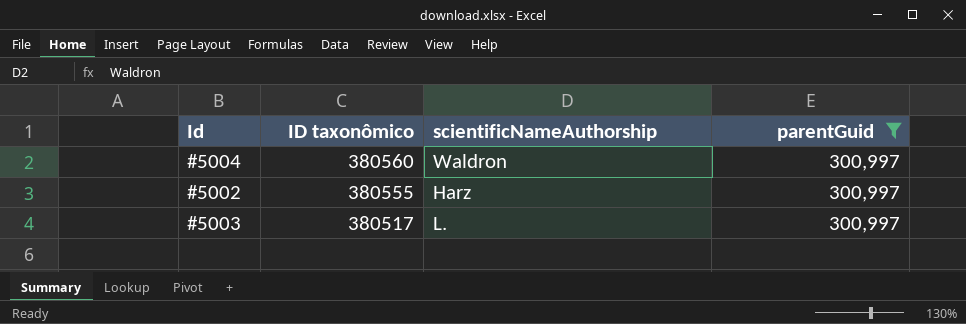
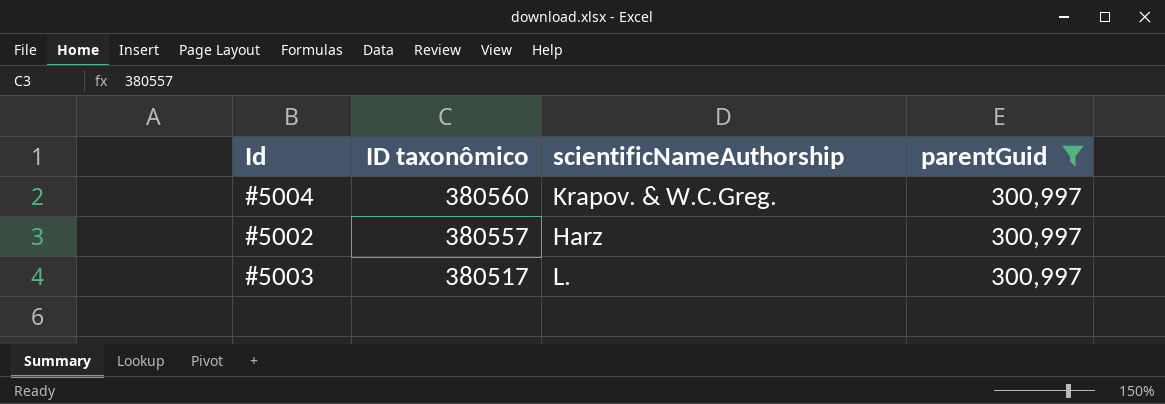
#5004 | scientificNameAuthorship: Waldron -> Krapov. & W.C.Greg.
#5002 | ID taxonômico: 380555 -> 380557

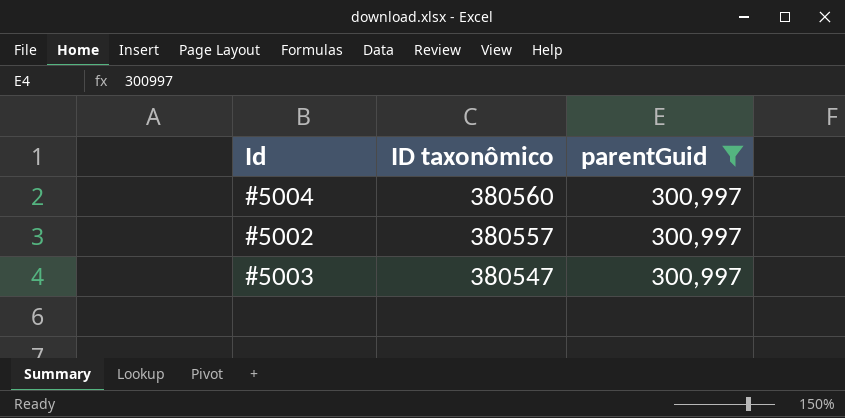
column scientificNameAuthorship | position: 3 -> none
#5003 | ID taxonômico: 380517 -> 380547

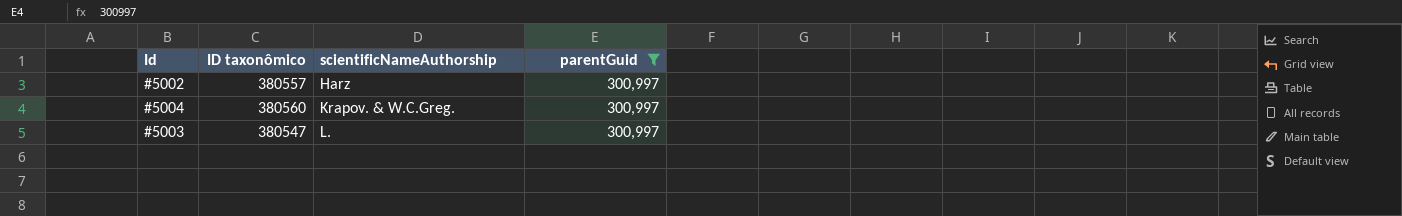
row order: ID taxonômico descending -> scientificNameAuthorship ascending
column scientificNameAuthorship | position: none -> 3

